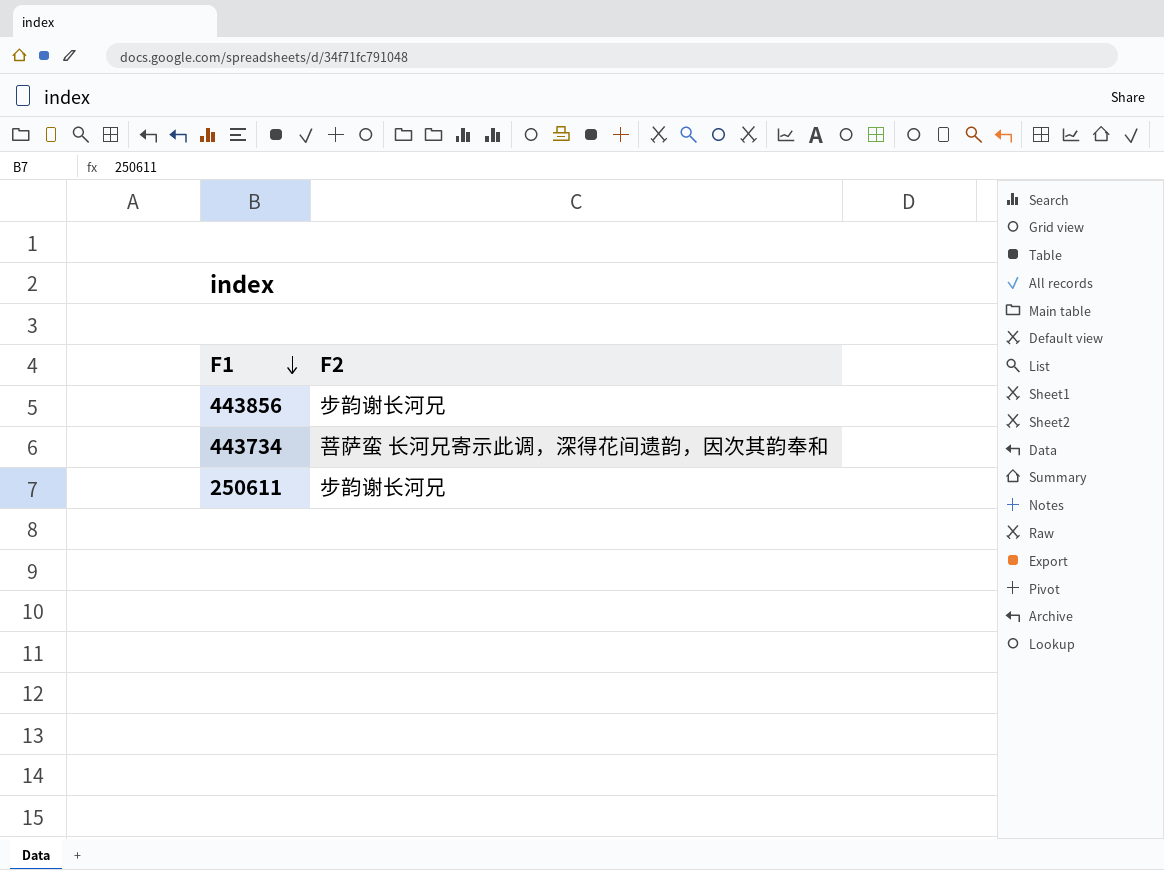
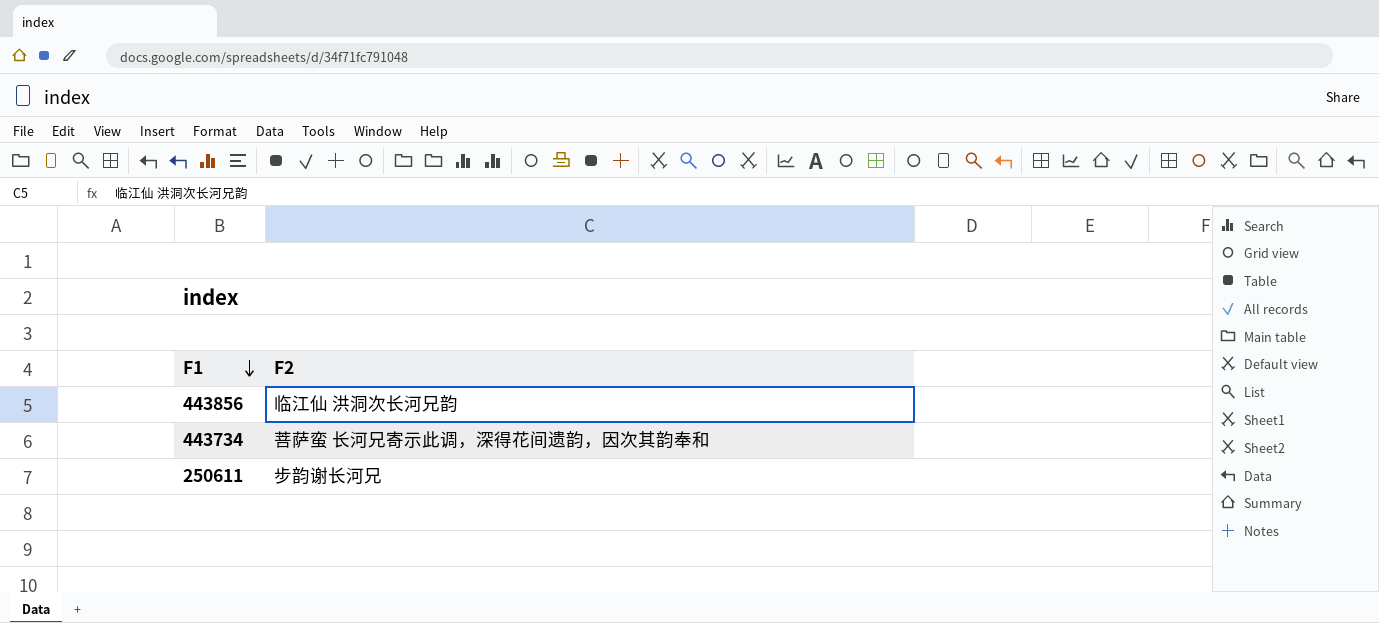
443856 | F2: 步韵谢长河兄 -> 临江仙 洪洞次长河兄韵

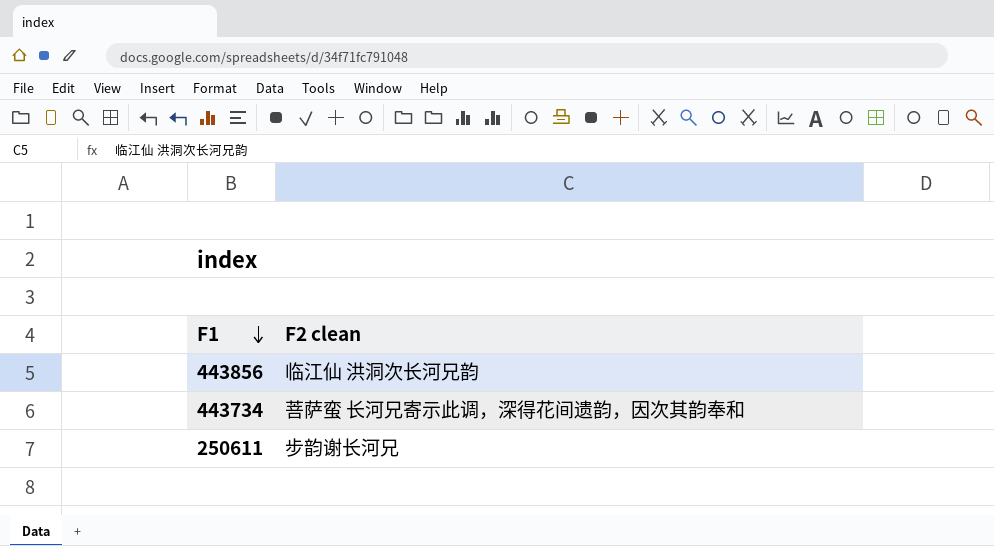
column name: F2 -> F2 clean

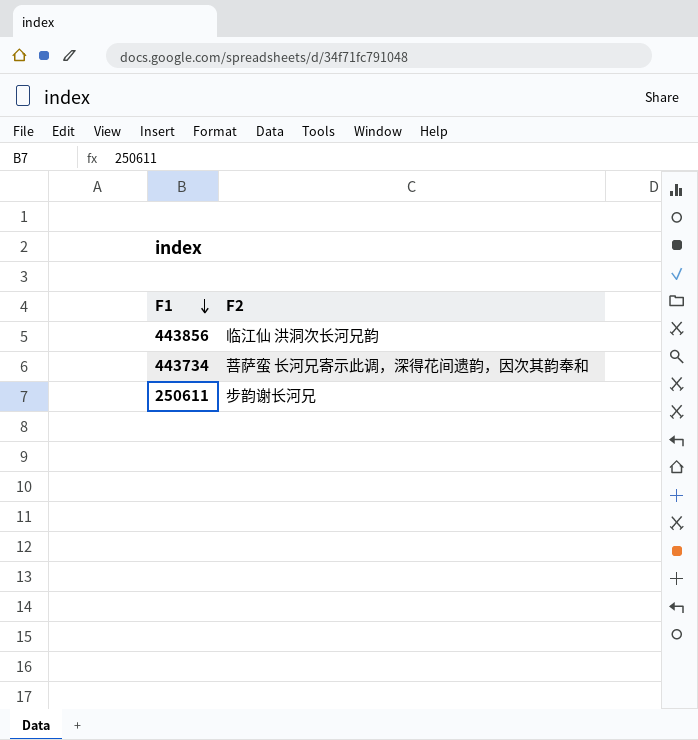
column name: F2 clean -> F2

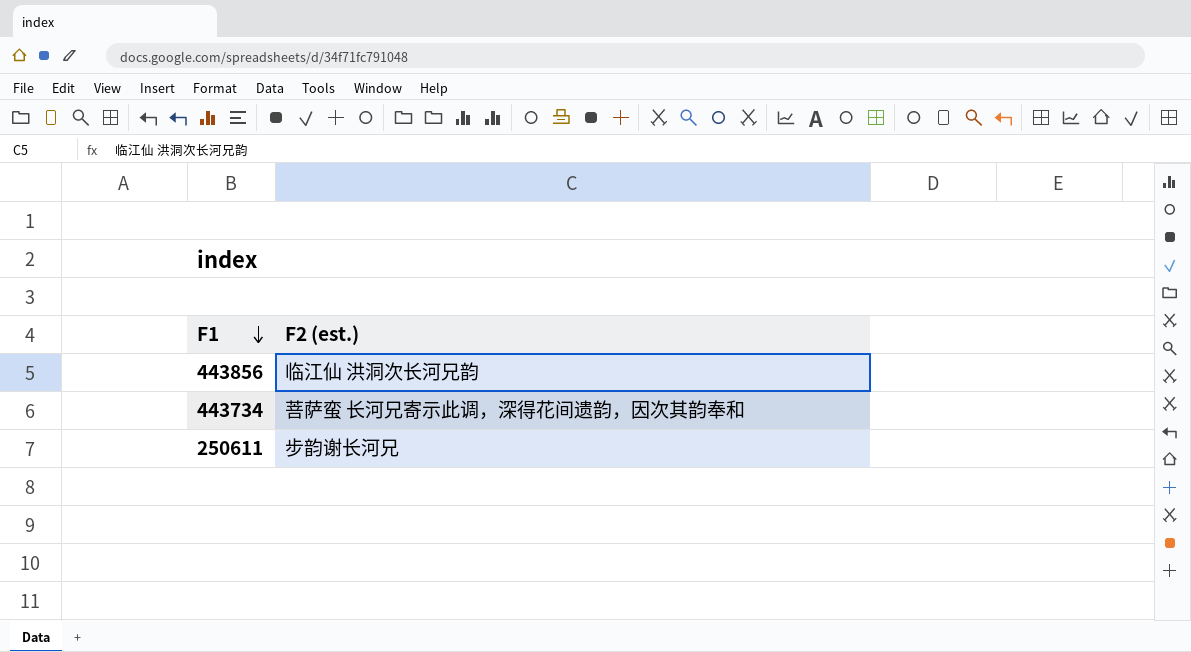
column name: F2 -> F2 (est.)

